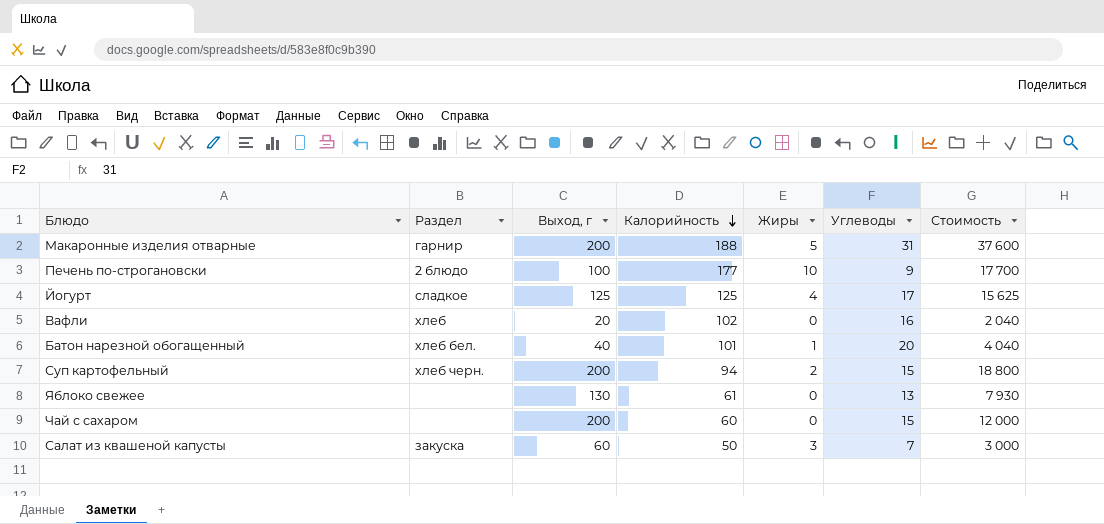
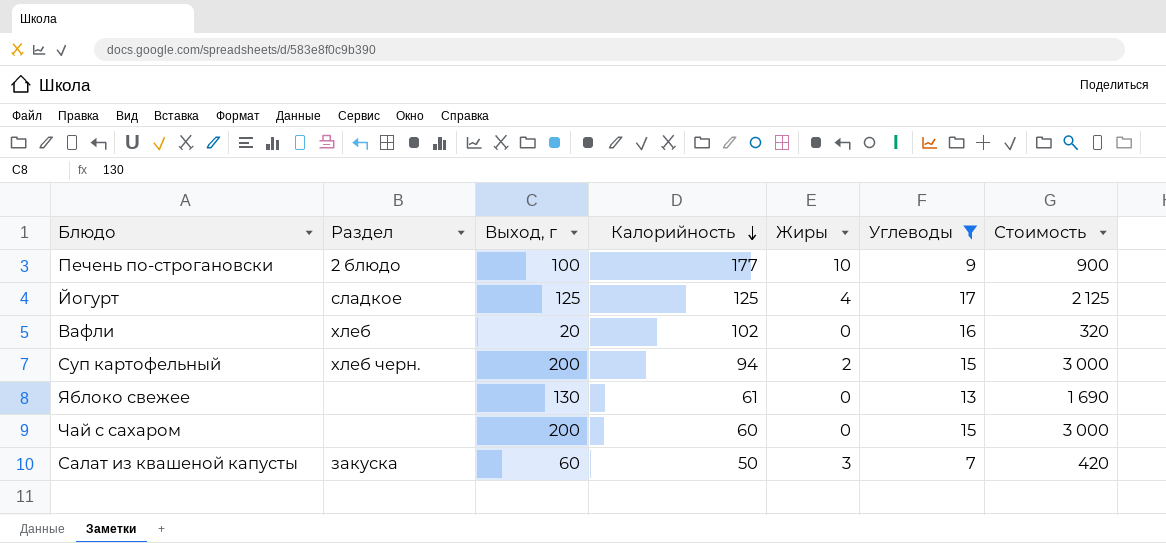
filter: none -> Углеводы <= 17
column Стоимость | formula: [Выход, г] * [Калорийность] -> [Выход, г] * [Углеводы]

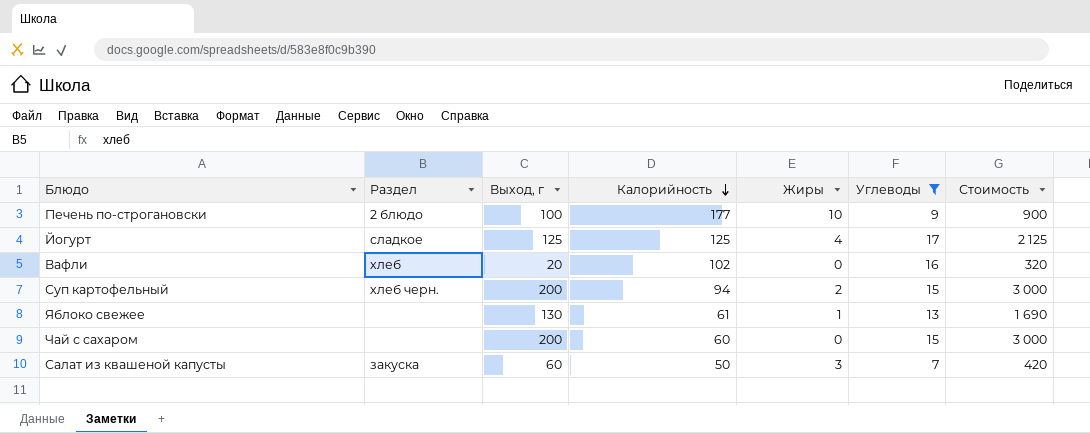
Яблоко свежее | Жиры: 0 -> 1

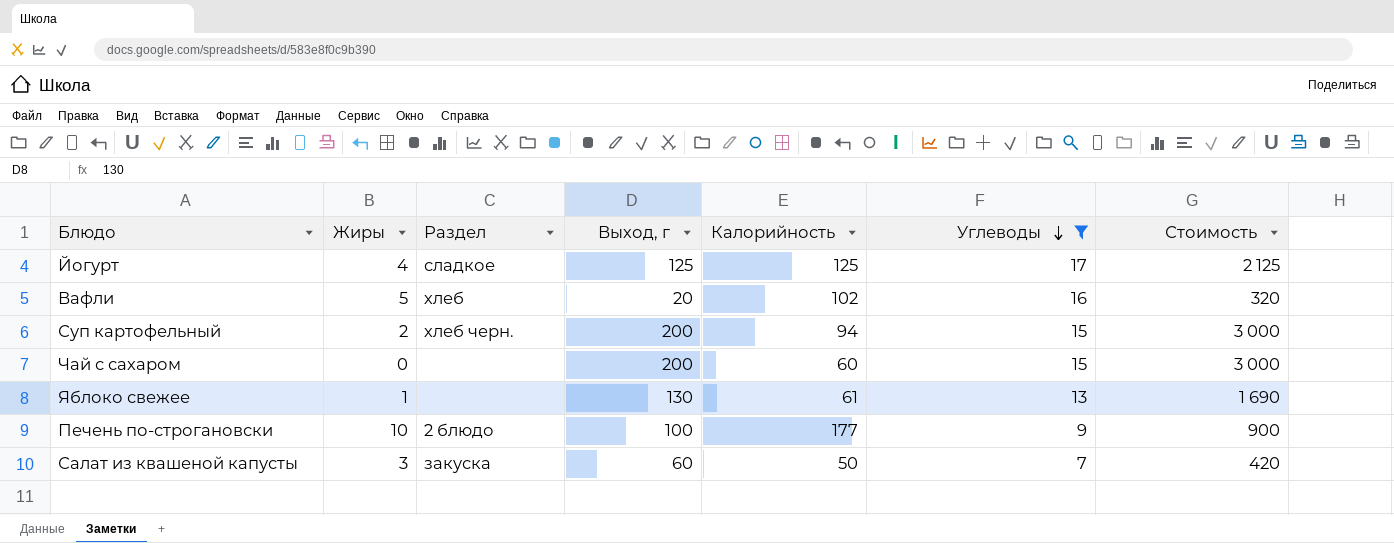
row order: Калорийность descending -> Углеводы descending
column Жиры | position: 5 -> 2
Вафли | Жиры: 0 -> 5

